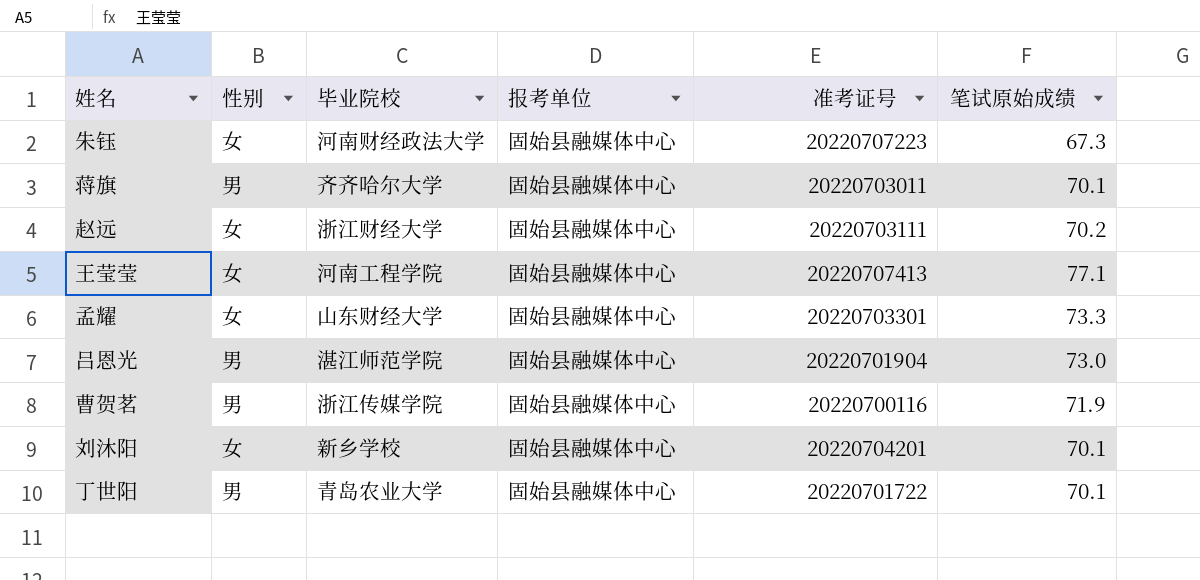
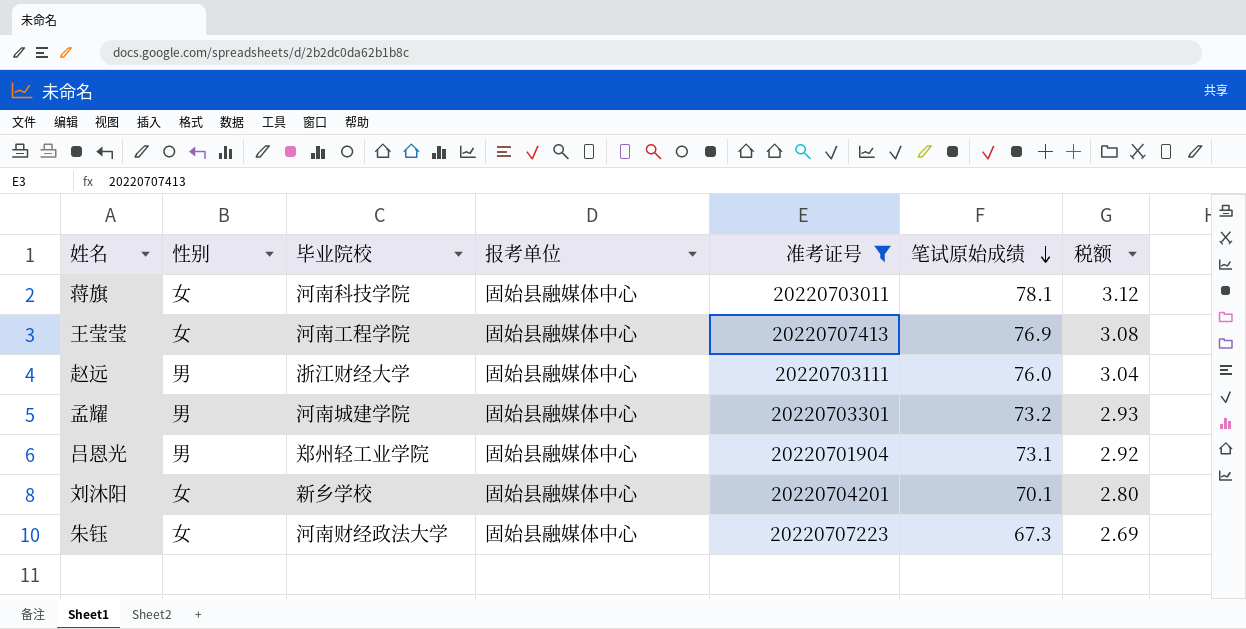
filter: none -> 准考证号 >= 20220701904
row order: none -> 笔试原始成绩 descending
column 税额 | formula: none -> [笔试原始成绩] * 0.04
蒋旗 | 性别: 男 -> 女
蒋旗 | 毕业院校: 齐齐哈尔大学 -> 河南科技学院
蒋旗 | 笔试原始成绩: 70.1 -> 78.1
王莹莹 | 笔试原始成绩: 77.1 -> 76.9
赵远 | 性别: 女 -> 男
赵远 | 笔试原始成绩: 70.2 -> 76.0
孟耀 | 性别: 女 -> 男
孟耀 | 毕业院校: 山东财经大学 -> 河南城建学院
孟耀 | 笔试原始成绩: 73.3 -> 73.2
吕恩光 | 毕业院校: 湛江师范学院 -> 郑州轻工业学院
吕恩光 | 笔试原始成绩: 73.0 -> 73.1

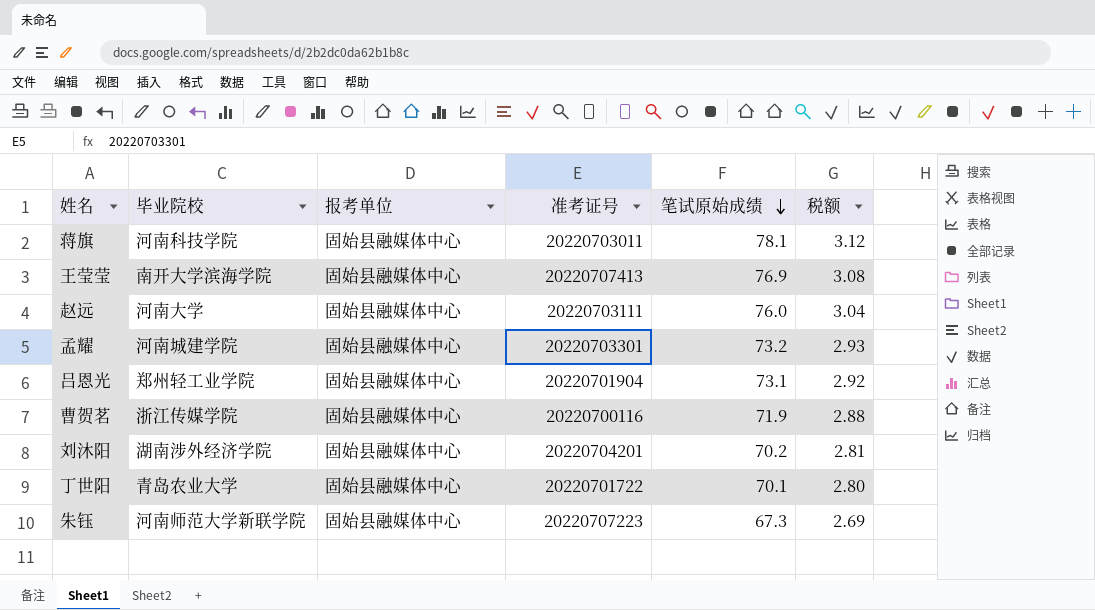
filter: 准考证号 >= 20220701904 -> none
column 性别 | position: 2 -> none
王莹莹 | 毕业院校: 河南工程学院 -> 南开大学滨海学院
赵远 | 毕业院校: 浙江财经大学 -> 河南大学
刘沐阳 | 毕业院校: 新乡学校 -> 湖南涉外经济学院
刘沐阳 | 笔试原始成绩: 70.1 -> 70.2
刘沐阳 | 税额: 2.80 -> 2.81
朱钰 | 毕业院校: 河南财经政法大学 -> 河南师范大学新联学院

